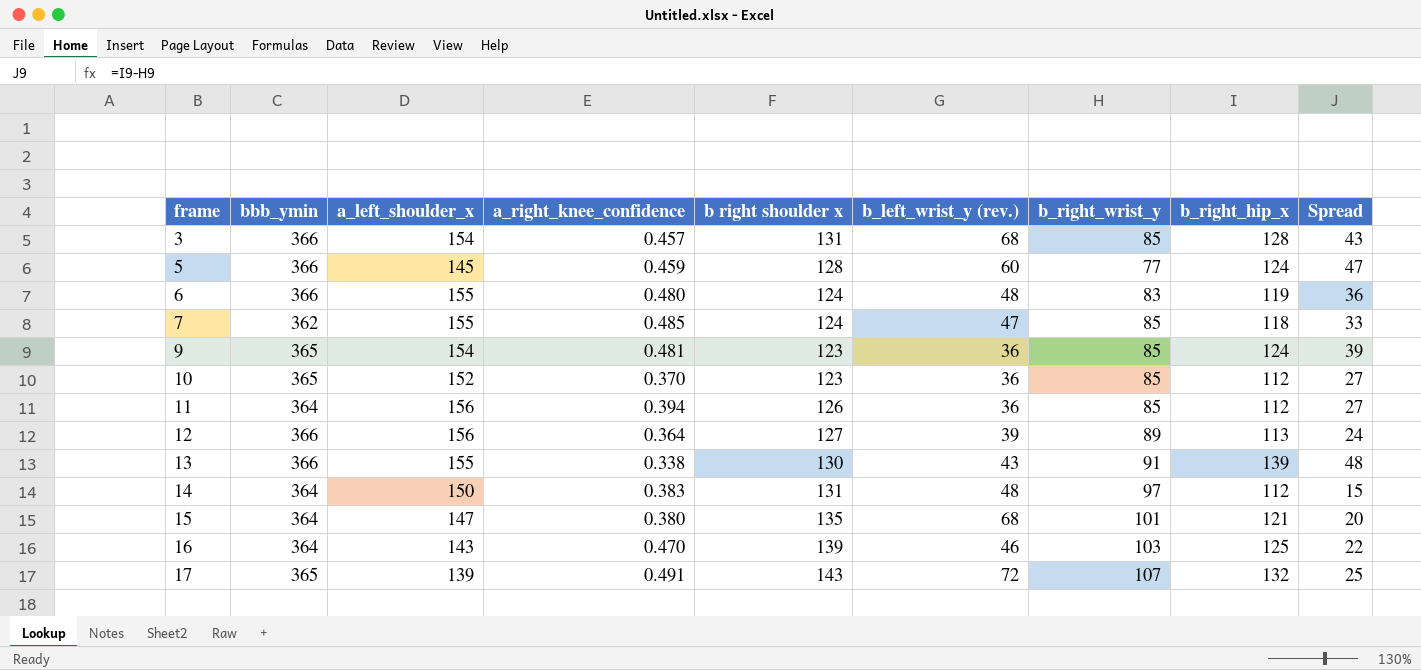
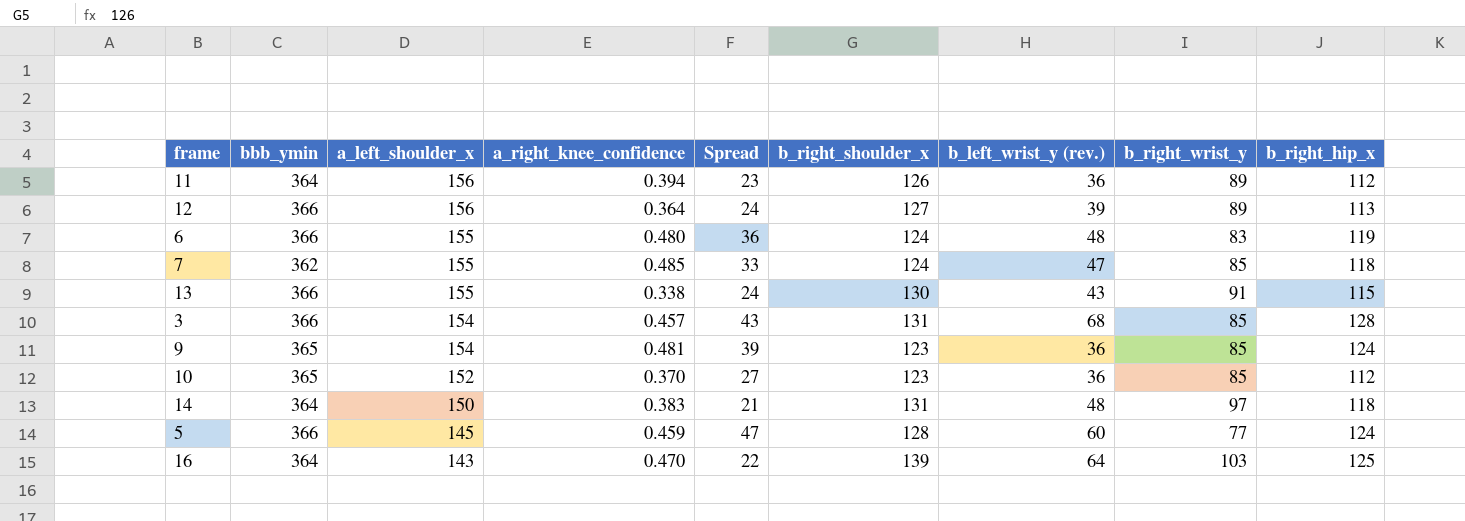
row order: frame ascending -> a_left_shoulder_x descending
column Spread | position: 9 -> 5
column name: b right shoulder x -> b_right_shoulder_x
row 15: 364 | 147 | 0.380 | 135 | 68 | 101 | 121 | 20 -> none
row 17: 365 | 139 | 0.491 | 143 | 72 | 107 | 132 | 25 -> none
11 | Spread: 27 -> 23
11 | b_right_wrist_y: 85 -> 89
13 | Spread: 48 -> 24
13 | b_right_hip_x: 139 -> 115
14 | Spread: 15 -> 21
14 | b_right_hip_x: 112 -> 118
16 | b_left_wrist_y (rev.): 46 -> 64

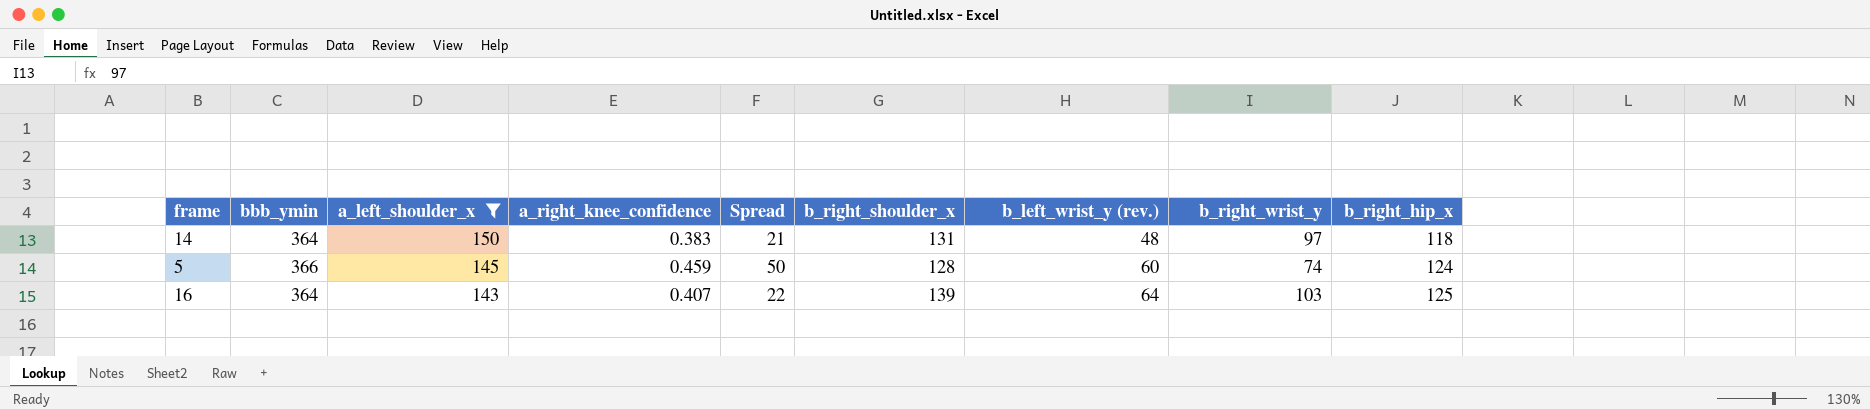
filter: none -> a_left_shoulder_x <= 150
5 | Spread: 47 -> 50
5 | b_right_wrist_y: 77 -> 74
16 | a_right_knee_confidence: 0.470 -> 0.407

